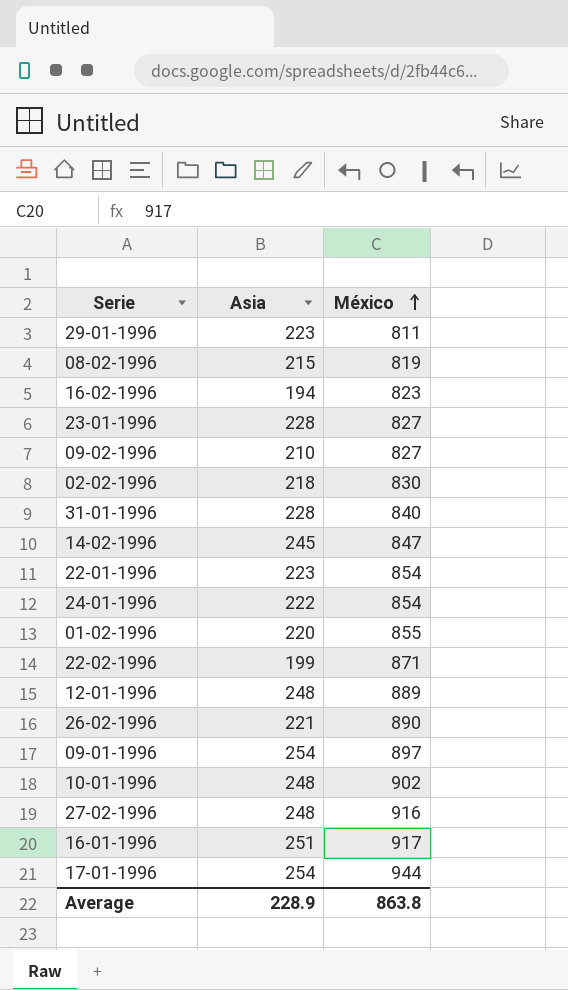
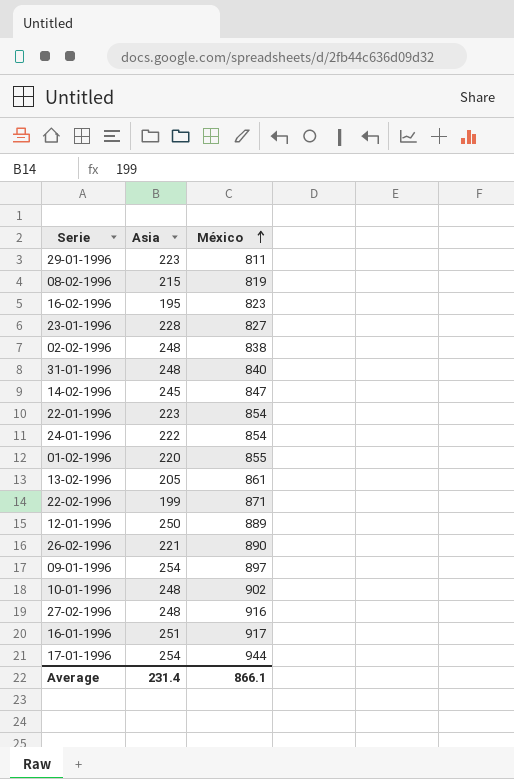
row 09-02-1996: 210 | 827 -> none
16-02-1996 | Asia: 194 -> 195
02-02-1996 | Asia: 218 -> 248
02-02-1996 | México: 830 -> 838
31-01-1996 | Asia: 228 -> 248
row 13-02-1996: none -> 205 | 861
12-01-1996 | Asia: 248 -> 250
Average | Asia: 228.9 -> 231.4
Average | México: 863.8 -> 866.1

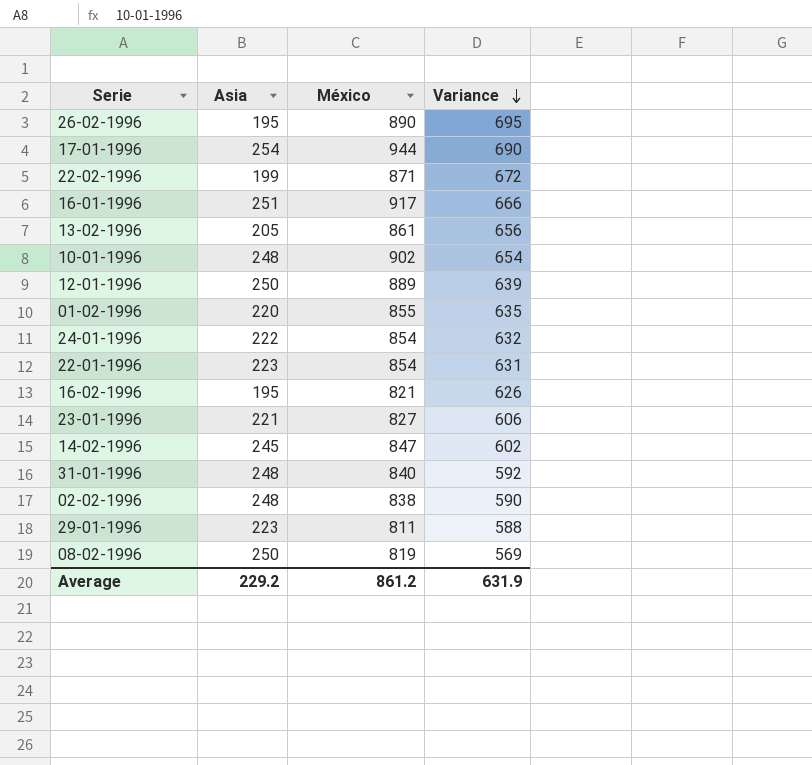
row order: México ascending -> Variance descending
column Variance | formula: none -> [México] - [Asia]
row 09-01-1996: 254 | 897 -> none
row 27-02-1996: 248 | 916 -> none
26-02-1996 | Asia: 221 -> 195
16-02-1996 | México: 823 -> 821
23-01-1996 | Asia: 228 -> 221
08-02-1996 | Asia: 215 -> 250
Average | Asia: 231.4 -> 229.2
Average | México: 866.1 -> 861.2

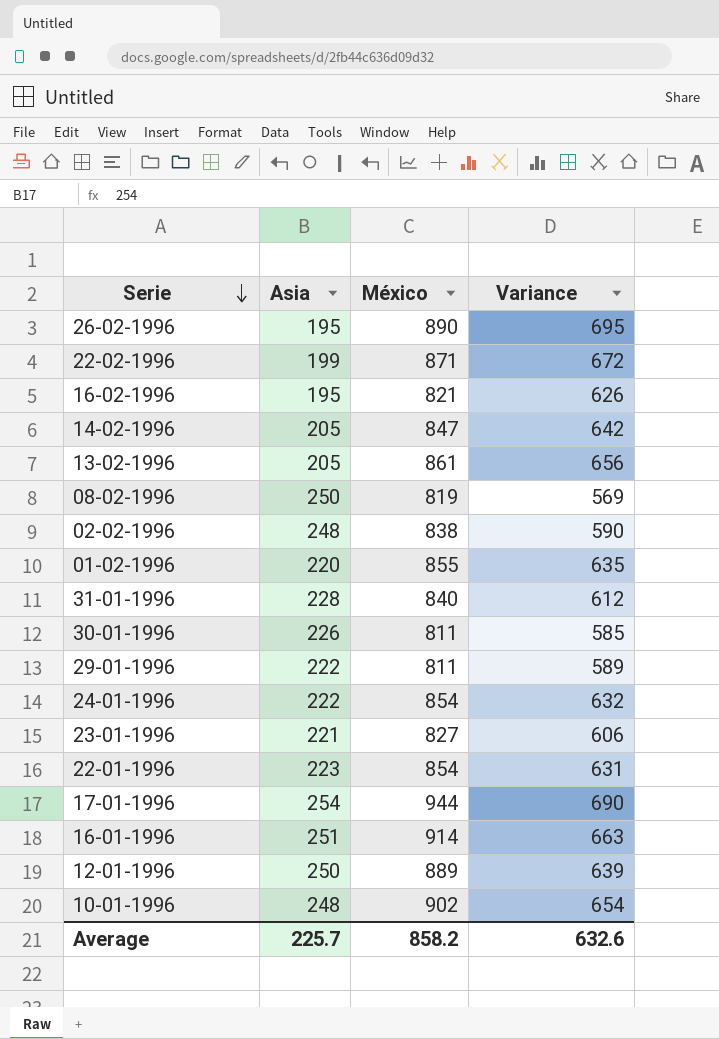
row order: Variance descending -> Serie descending
14-02-1996 | Asia: 245 -> 205
14-02-1996 | Variance: 602 -> 642
31-01-1996 | Asia: 248 -> 228
31-01-1996 | Variance: 592 -> 612
row 30-01-1996: none -> 226 | 811 | 585
29-01-1996 | Asia: 223 -> 222
29-01-1996 | Variance: 588 -> 589
16-01-1996 | México: 917 -> 914
16-01-1996 | Variance: 666 -> 663
Average | Asia: 229.2 -> 225.7
Average | México: 861.2 -> 858.2
Average | Variance: 631.9 -> 632.6

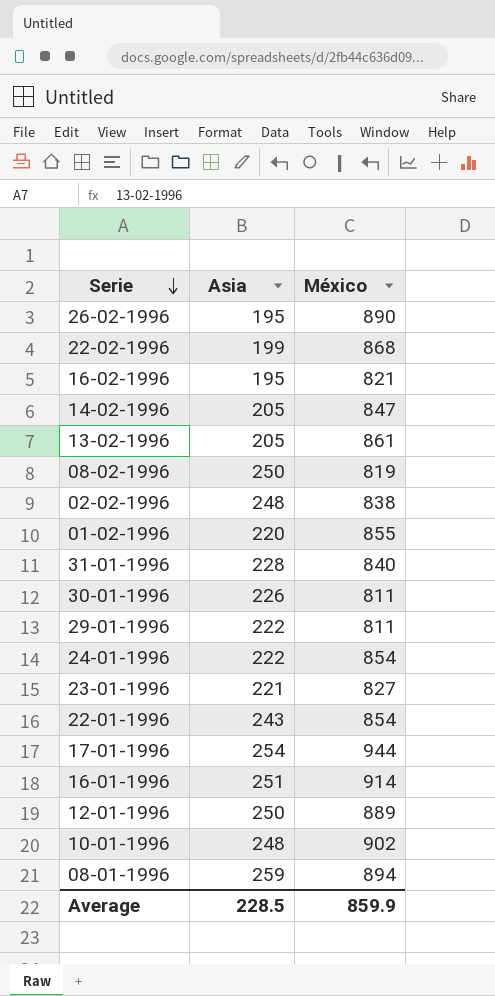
column Variance | formula: [México] - [Asia] -> none
22-02-1996 | México: 871 -> 868
22-01-1996 | Asia: 223 -> 243
row 08-01-1996: none -> 259 | 894
Average | Asia: 225.7 -> 228.5
Average | México: 858.2 -> 859.9

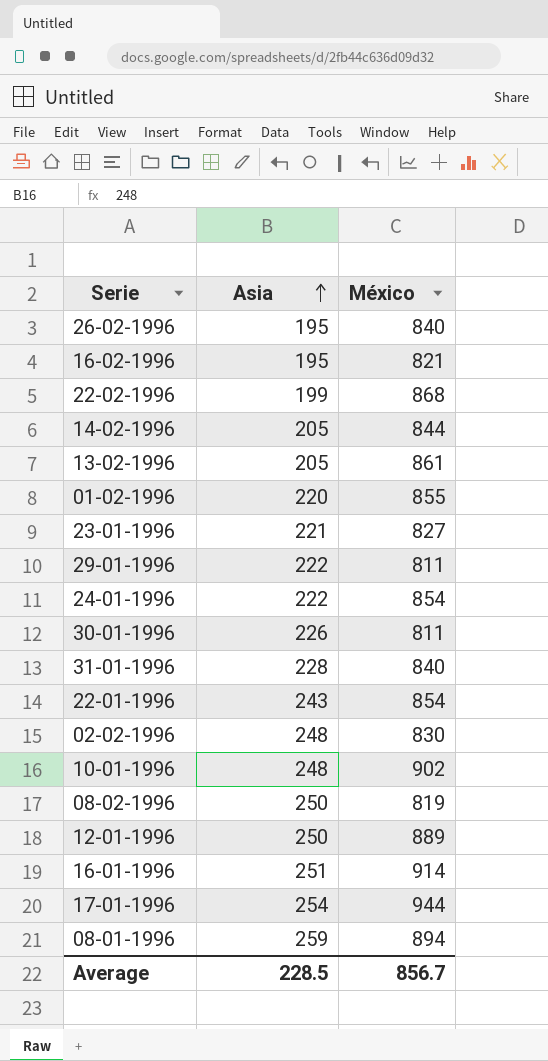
row order: Serie descending -> Asia ascending
26-02-1996 | México: 890 -> 840
14-02-1996 | México: 847 -> 844
02-02-1996 | México: 838 -> 830
Average | México: 859.9 -> 856.7

